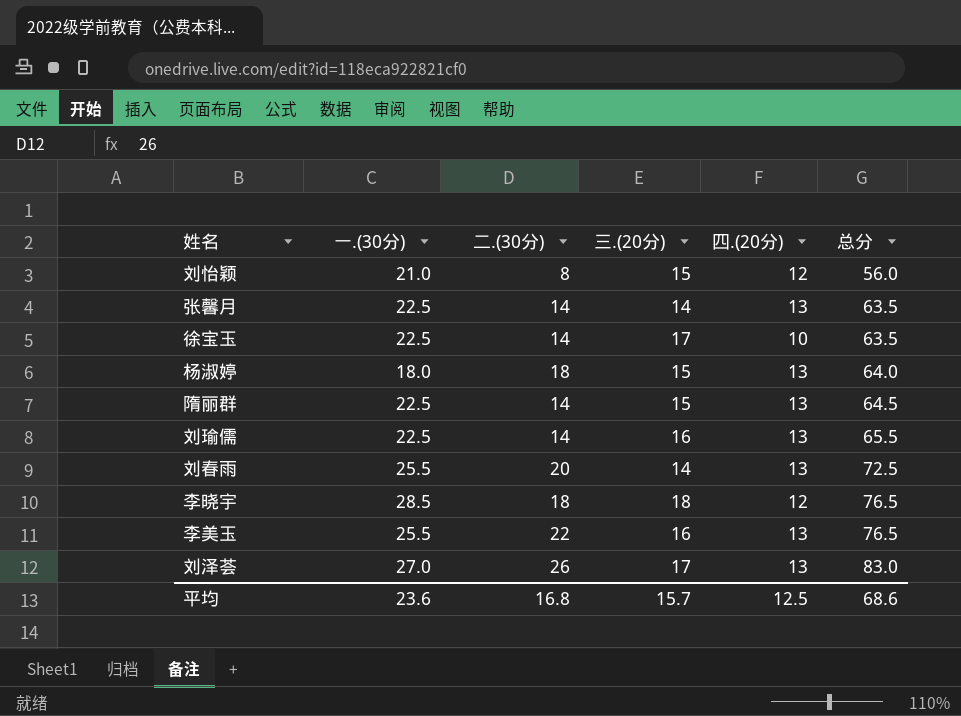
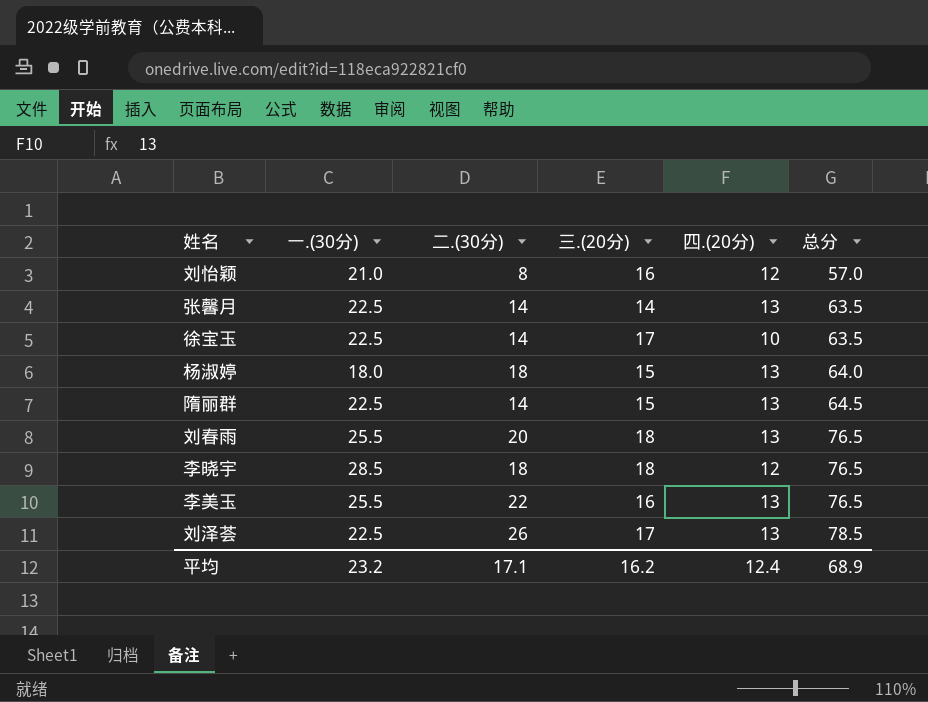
row 刘瑜儒: 22.5 | 14 | 16 | 13 | 65.5 -> none
刘怡颖 | 三.(20分): 15 -> 16
刘怡颖 | 总分: 56.0 -> 57.0
刘春雨 | 三.(20分): 14 -> 18
刘春雨 | 总分: 72.5 -> 76.5
刘泽荟 | 一.(30分): 27.0 -> 22.5
刘泽荟 | 总分: 83.0 -> 78.5
平均 | 一.(30分): 23.6 -> 23.2
平均 | 二.(30分): 16.8 -> 17.1
平均 | 三.(20分): 15.7 -> 16.2
平均 | 四.(20分): 12.5 -> 12.4
平均 | 总分: 68.6 -> 68.9

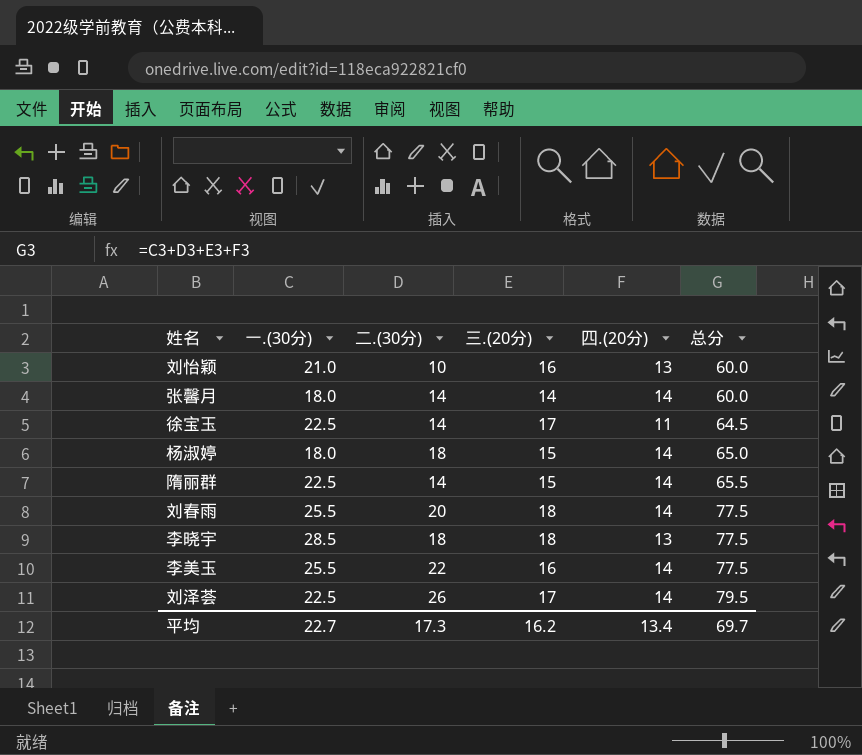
刘怡颖 | 二.(30分): 8 -> 10
刘怡颖 | 四.(20分): 12 -> 13
刘怡颖 | 总分: 57.0 -> 60.0
张馨月 | 一.(30分): 22.5 -> 18.0
张馨月 | 四.(20分): 13 -> 14
张馨月 | 总分: 63.5 -> 60.0
徐宝玉 | 四.(20分): 10 -> 11
徐宝玉 | 总分: 63.5 -> 64.5
杨淑婷 | 四.(20分): 13 -> 14
杨淑婷 | 总分: 64.0 -> 65.0
隋丽群 | 四.(20分): 13 -> 14
隋丽群 | 总分: 64.5 -> 65.5
刘春雨 | 四.(20分): 13 -> 14
刘春雨 | 总分: 76.5 -> 77.5
李晓宇 | 四.(20分): 12 -> 13
李晓宇 | 总分: 76.5 -> 77.5
李美玉 | 四.(20分): 13 -> 14
李美玉 | 总分: 76.5 -> 77.5
刘泽荟 | 四.(20分): 13 -> 14
刘泽荟 | 总分: 78.5 -> 79.5
平均 | 一.(30分): 23.2 -> 22.7
平均 | 二.(30分): 17.1 -> 17.3
平均 | 四.(20分): 12.4 -> 13.4
平均 | 总分: 68.9 -> 69.7

